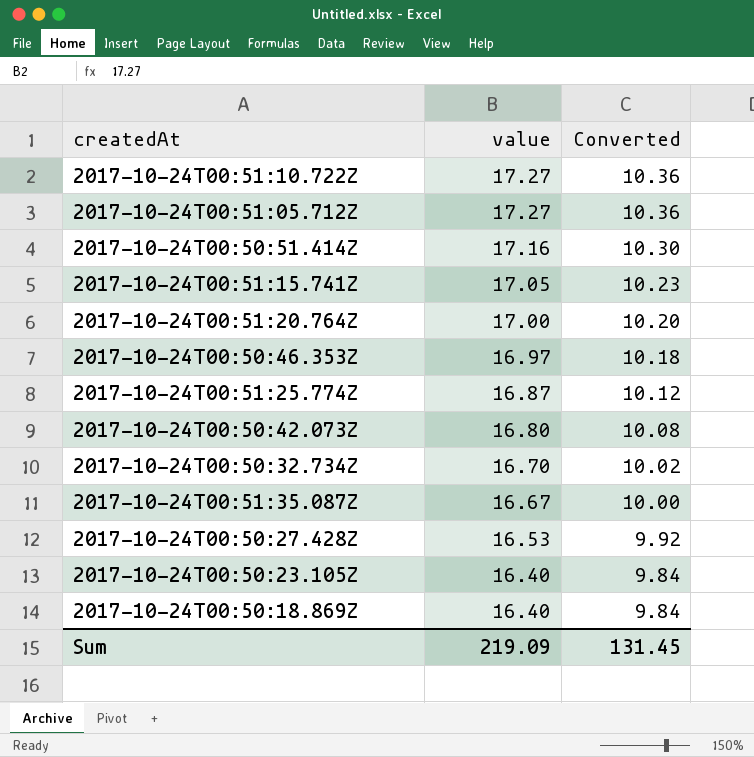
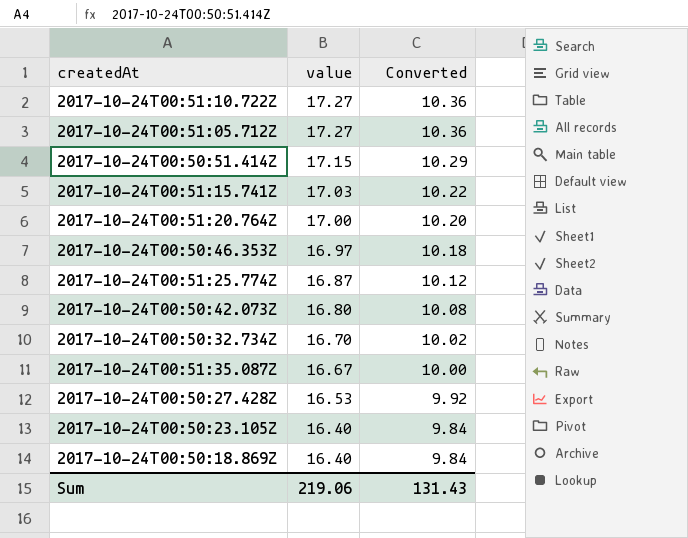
2017-10-24T00:50:51.414Z | value: 17.16 -> 17.15
2017-10-24T00:50:51.414Z | Converted: 10.30 -> 10.29
2017-10-24T00:51:15.741Z | value: 17.05 -> 17.03
2017-10-24T00:51:15.741Z | Converted: 10.23 -> 10.22
Sum | value: 219.09 -> 219.06
Sum | Converted: 131.45 -> 131.43

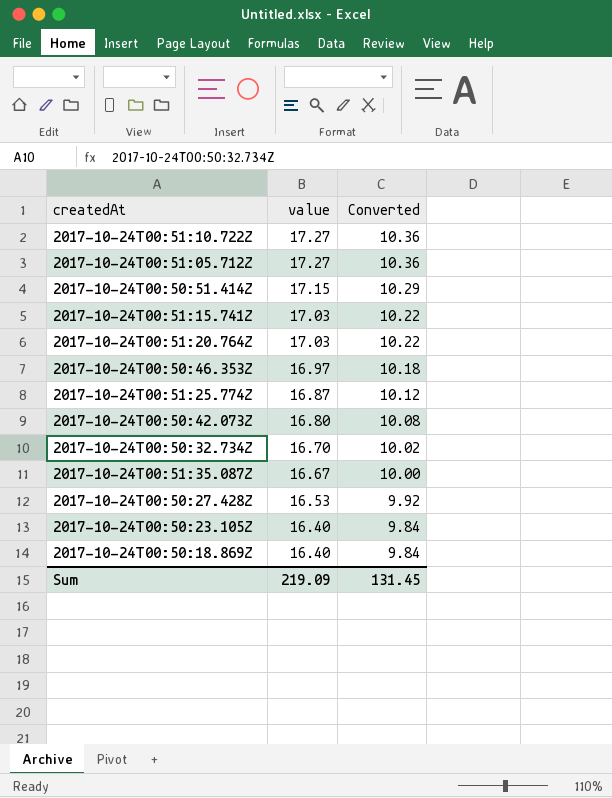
2017-10-24T00:51:20.764Z | value: 17.00 -> 17.03
2017-10-24T00:51:20.764Z | Converted: 10.20 -> 10.22
Sum | value: 219.06 -> 219.09
Sum | Converted: 131.43 -> 131.45

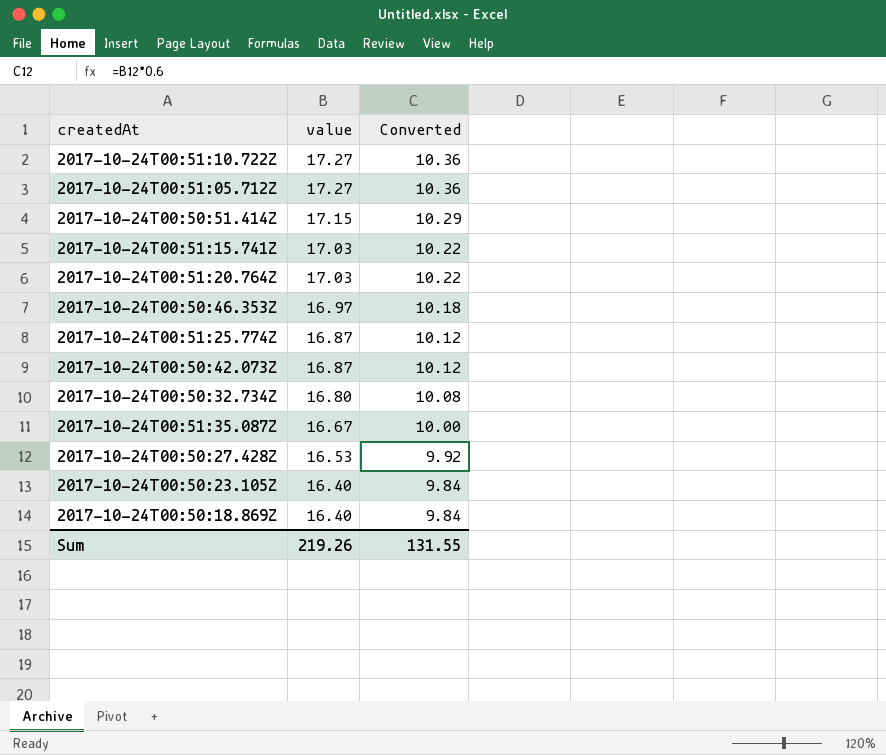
2017-10-24T00:50:42.073Z | value: 16.80 -> 16.87
2017-10-24T00:50:42.073Z | Converted: 10.08 -> 10.12
2017-10-24T00:50:32.734Z | value: 16.70 -> 16.80
2017-10-24T00:50:32.734Z | Converted: 10.02 -> 10.08
Sum | value: 219.09 -> 219.26
Sum | Converted: 131.45 -> 131.55

